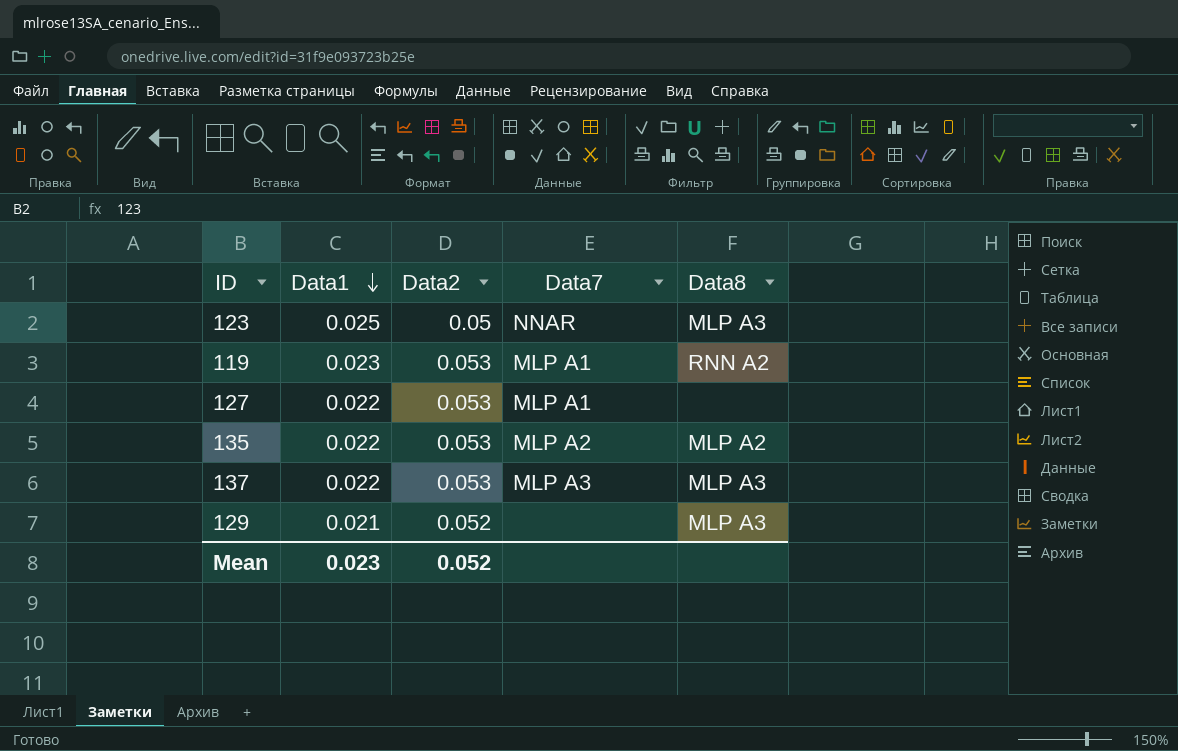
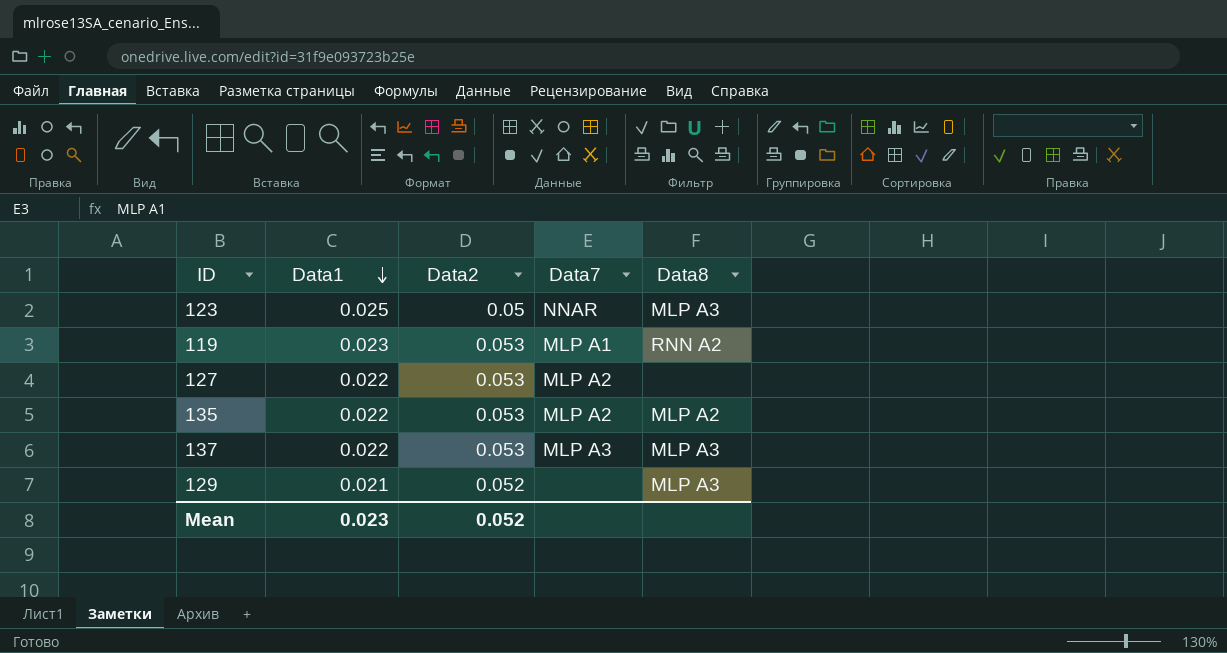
127 | Data7: MLP A1 -> MLP A2

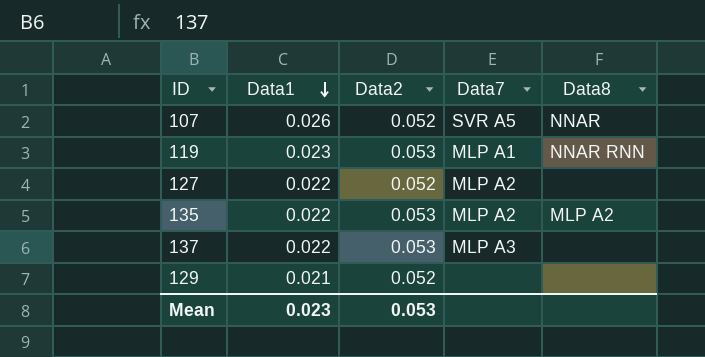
row 123: 0.025 | 0.05 | NNAR | MLP A3 -> none
row 107: none -> 0.026 | 0.052 | SVR A5 | NNAR
119 | Data8: RNN A2 -> NNAR RNN
127 | Data2: 0.053 -> 0.052
137 | Data8: MLP A3 -> none
129 | Data8: MLP A3 -> none
Mean | Data2: 0.052 -> 0.053

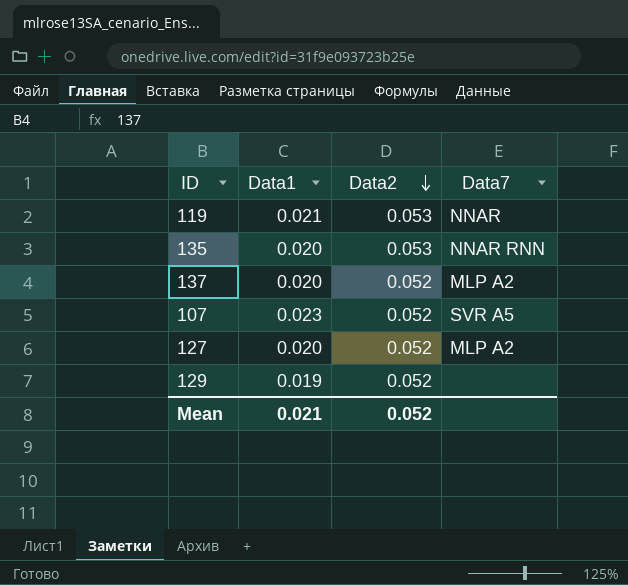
row order: Data1 descending -> Data2 descending
column Data8 | position: 5 -> none
119 | Data1: 0.023 -> 0.021
119 | Data7: MLP A1 -> NNAR
135 | Data1: 0.022 -> 0.020
135 | Data7: MLP A2 -> NNAR RNN
137 | Data1: 0.022 -> 0.020
137 | Data2: 0.053 -> 0.052
137 | Data7: MLP A3 -> MLP A2
107 | Data1: 0.026 -> 0.023
127 | Data1: 0.022 -> 0.020
129 | Data1: 0.021 -> 0.019
Mean | Data1: 0.023 -> 0.021
Mean | Data2: 0.053 -> 0.052

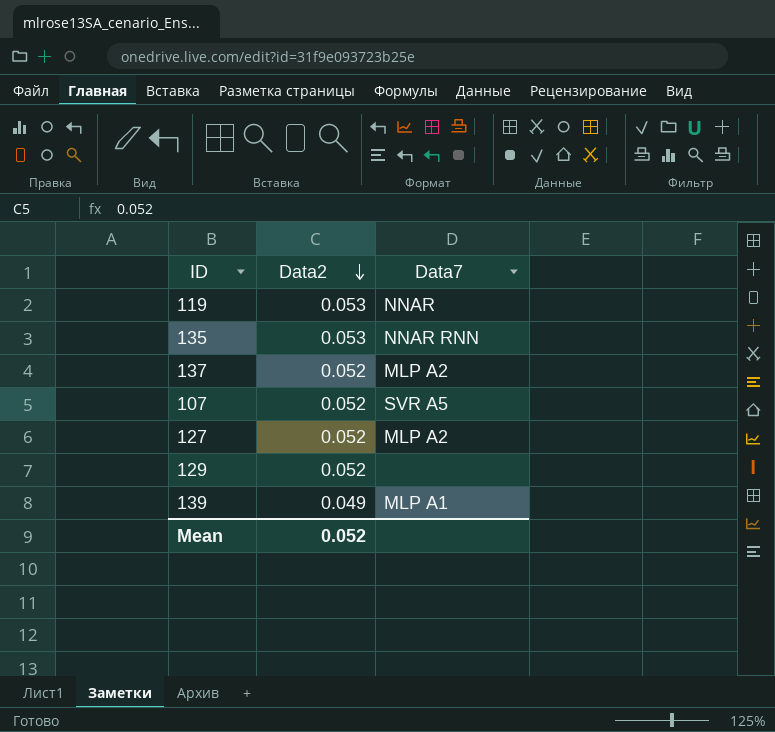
column Data1 | position: 2 -> none
row 139: none -> 0.049 | MLP A1

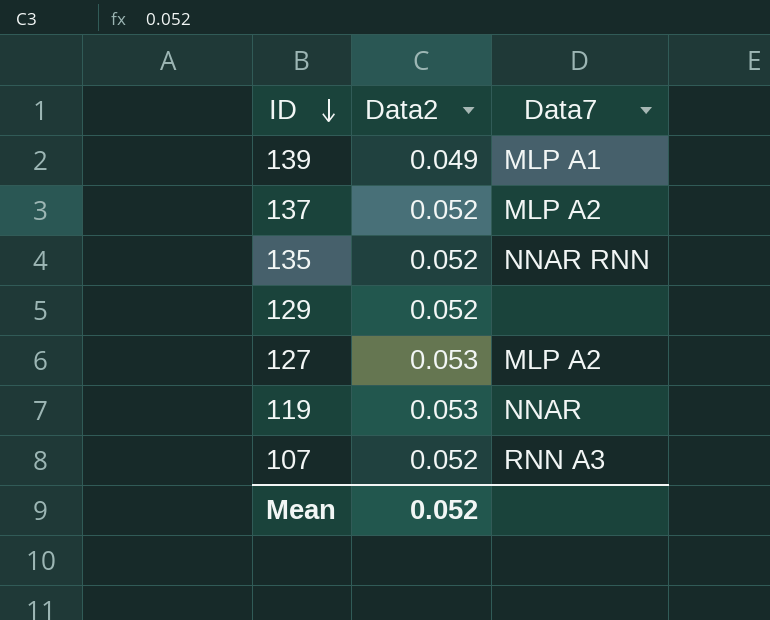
row order: Data2 descending -> ID descending
135 | Data2: 0.053 -> 0.052
127 | Data2: 0.052 -> 0.053
107 | Data7: SVR A5 -> RNN A3

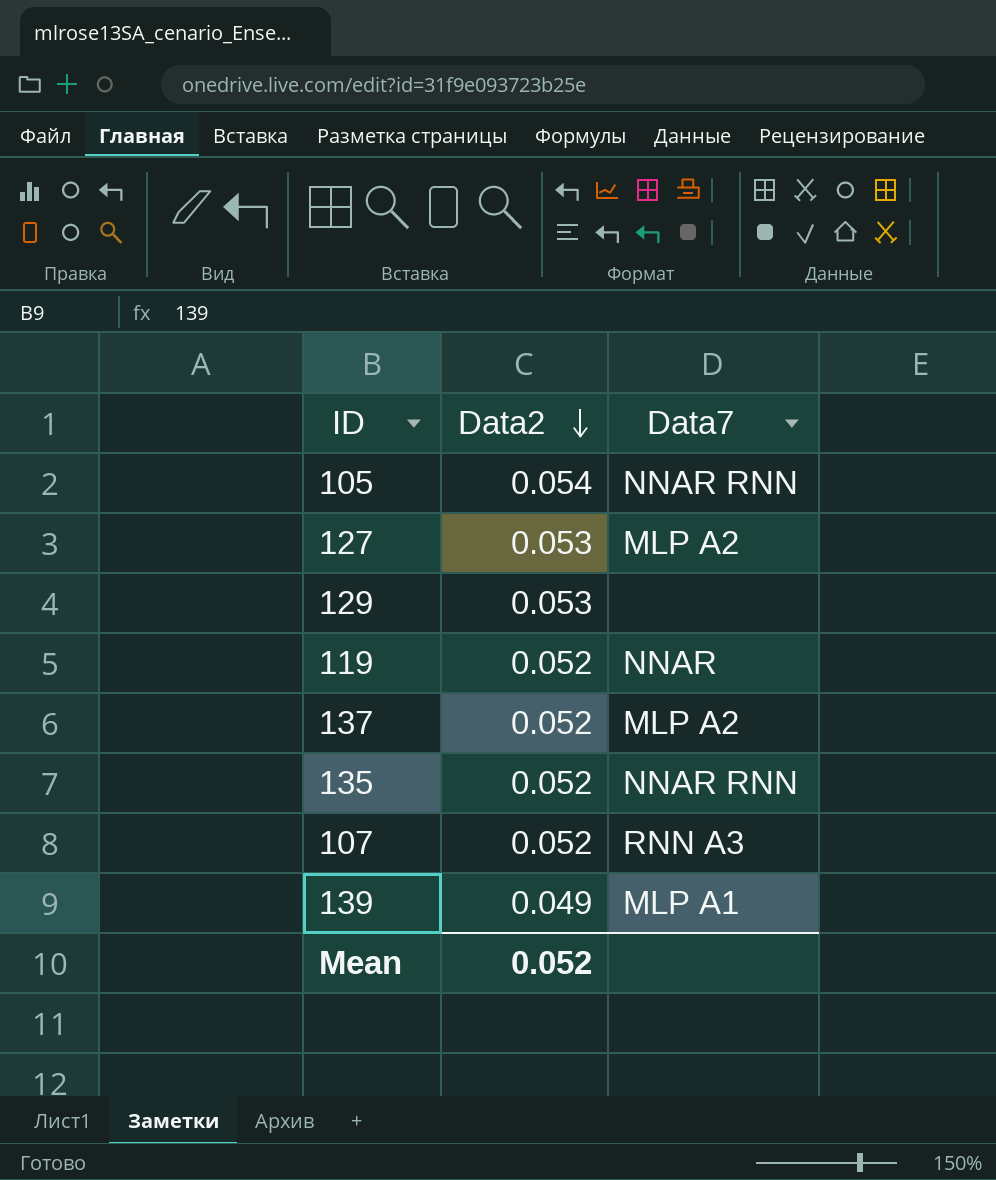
row order: ID descending -> Data2 descending
row 105: none -> 0.054 | NNAR RNN
129 | Data2: 0.052 -> 0.053
119 | Data2: 0.053 -> 0.052

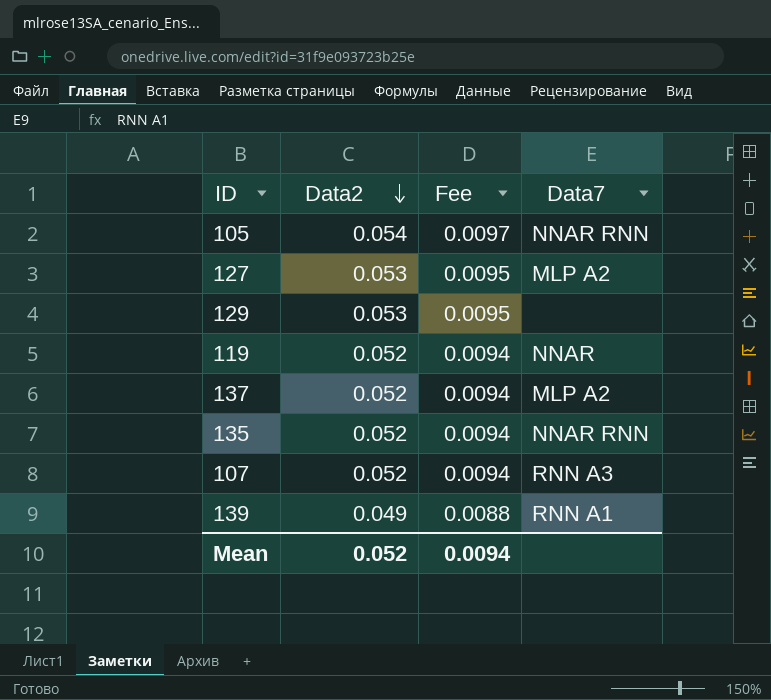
column Fee | formula: none -> [Data2] * 0.18
139 | Data7: MLP A1 -> RNN A1

